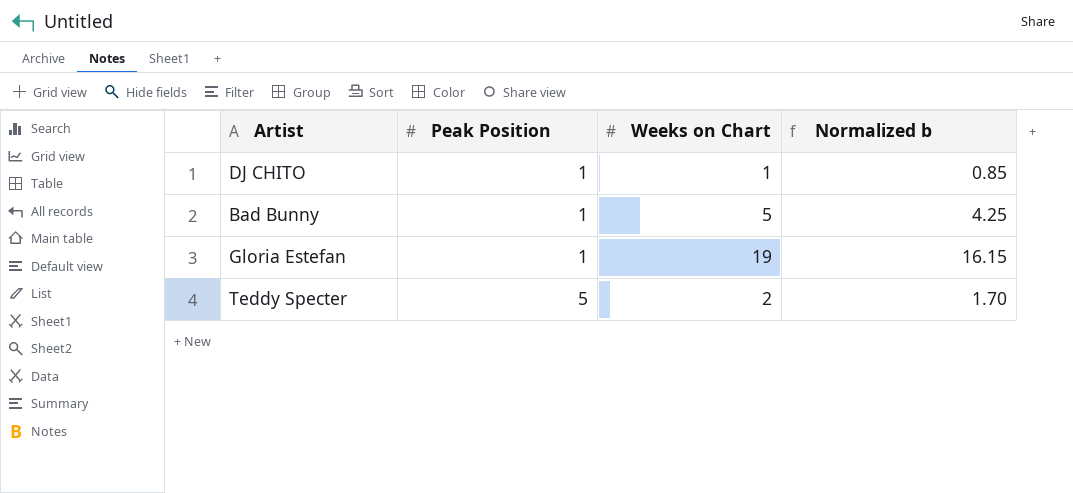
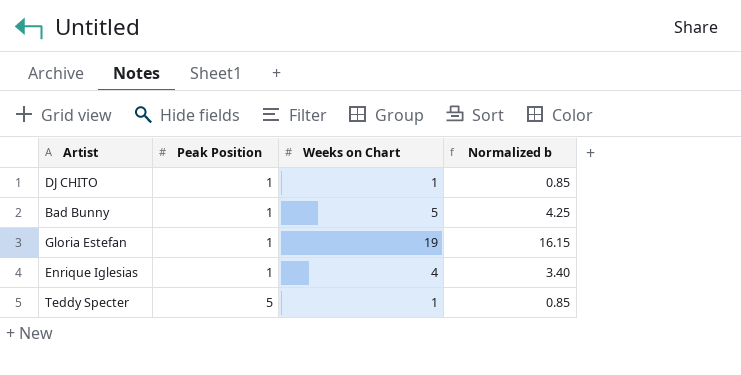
row Enrique Iglesias: none -> 1 | 4 | 3.40
Teddy Specter | Weeks on Chart: 2 -> 1
Teddy Specter | Normalized b: 1.70 -> 0.85

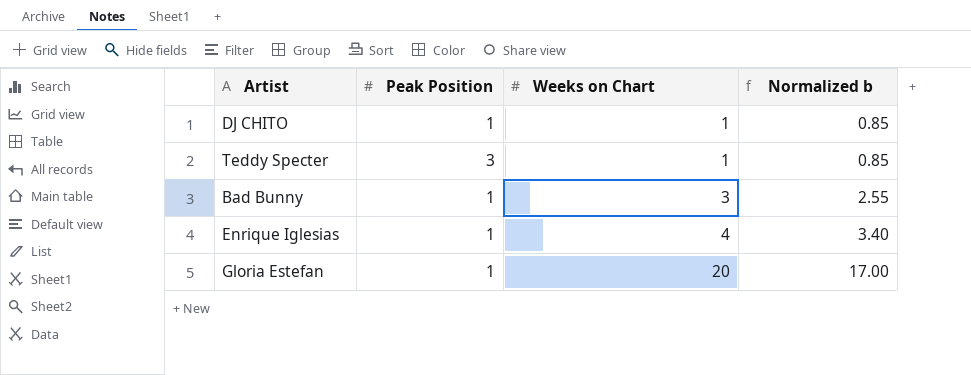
row order: Peak Position ascending -> Weeks on Chart ascending
Teddy Specter | Peak Position: 5 -> 3
Bad Bunny | Weeks on Chart: 5 -> 3
Bad Bunny | Normalized b: 4.25 -> 2.55
Gloria Estefan | Weeks on Chart: 19 -> 20
Gloria Estefan | Normalized b: 16.15 -> 17.00

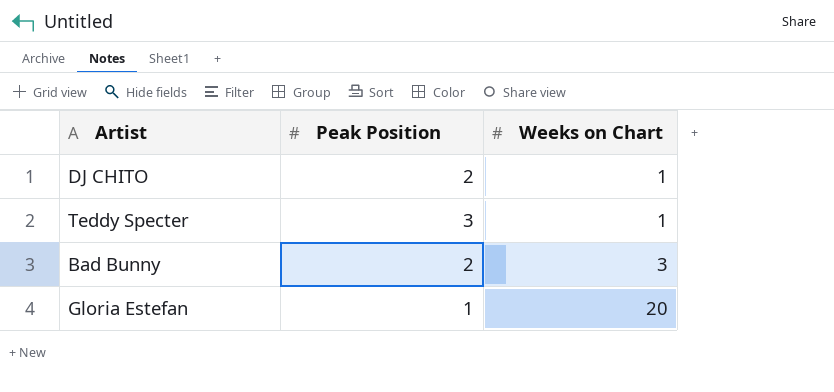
column Normalized b | formula: [Weeks on Chart] * 0.85 -> none
row Enrique Iglesias: 1 | 4 | 3.40 -> none
DJ CHITO | Peak Position: 1 -> 2
Bad Bunny | Peak Position: 1 -> 2

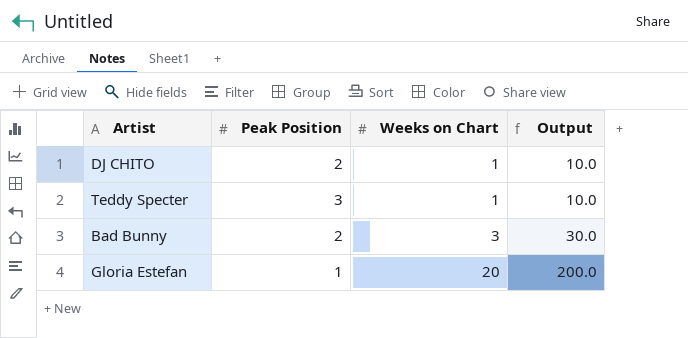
column Output | formula: none -> [Weeks on Chart] * 10

